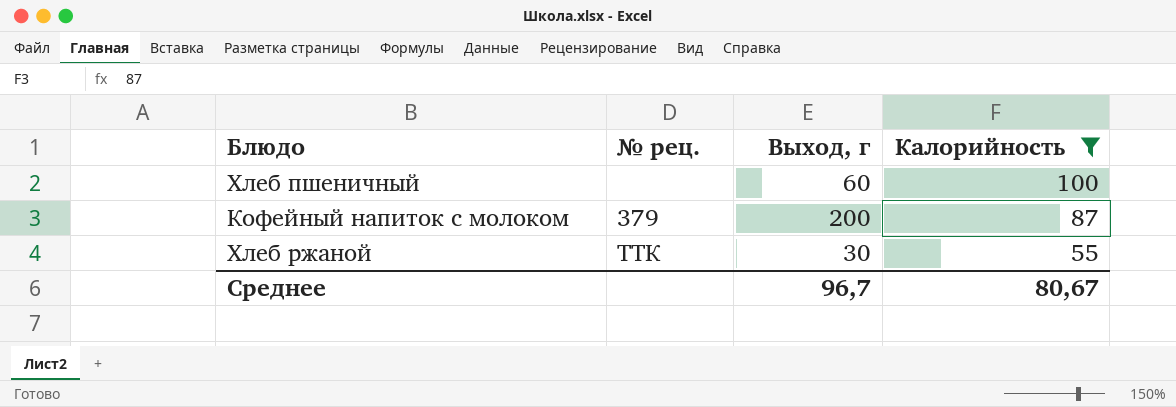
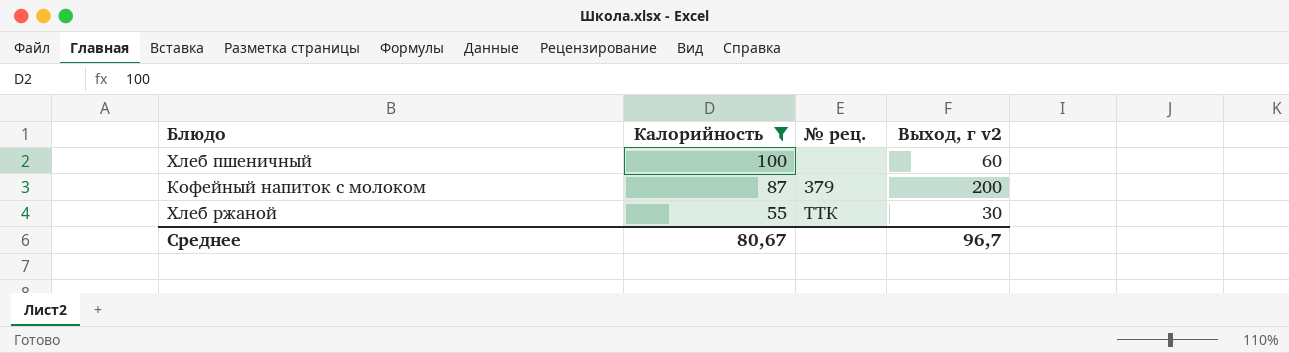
column Калорийность | position: 4 -> 2
column name: Выход, г -> Выход, г v2

